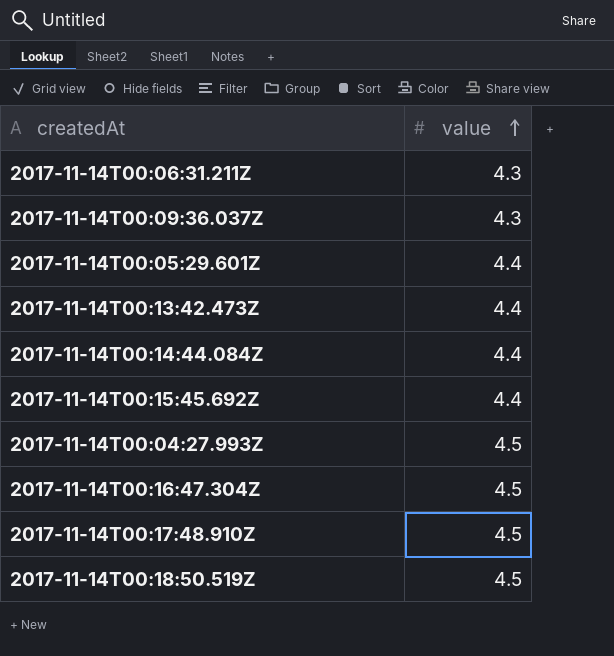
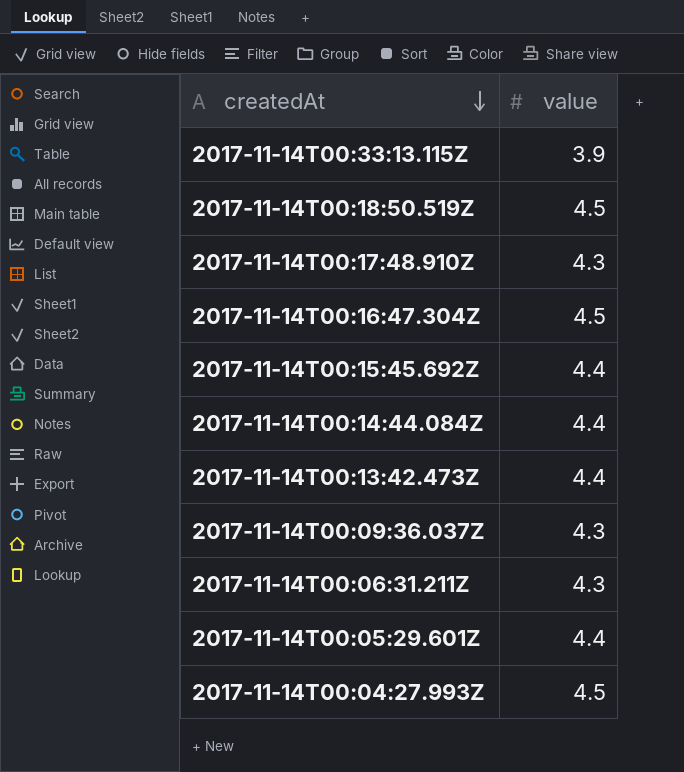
row order: value ascending -> createdAt descending
row 2017-11-14T00:33:13.115Z: none -> 3.9
2017-11-14T00:17:48.910Z | value: 4.5 -> 4.3

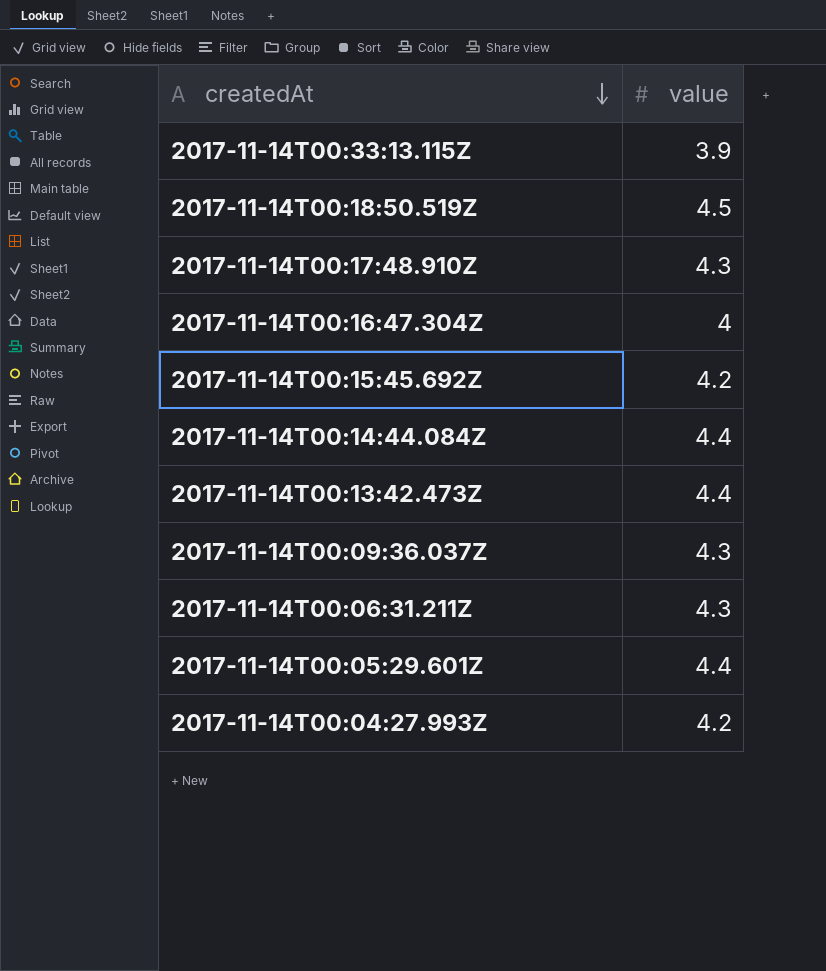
2017-11-14T00:16:47.304Z | value: 4.5 -> 4
2017-11-14T00:15:45.692Z | value: 4.4 -> 4.2
2017-11-14T00:04:27.993Z | value: 4.5 -> 4.2

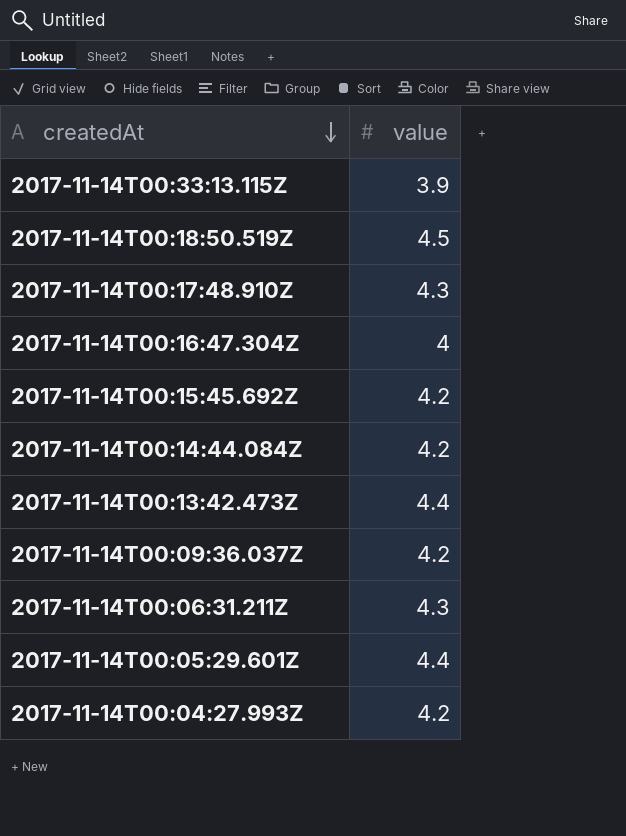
2017-11-14T00:14:44.084Z | value: 4.4 -> 4.2
2017-11-14T00:09:36.037Z | value: 4.3 -> 4.2

